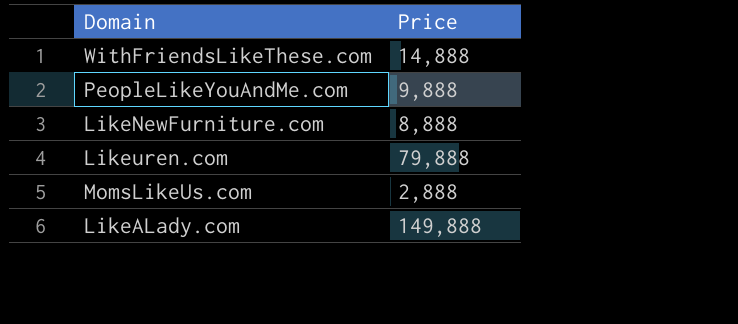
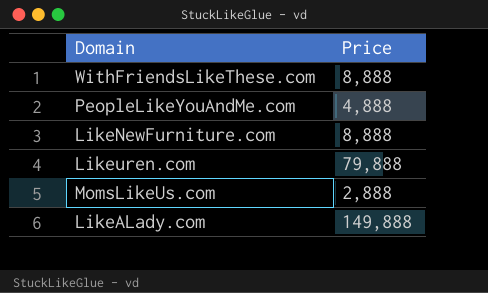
WithFriendsLikeThese.com | Price: 14,888 -> 8,888
PeopleLikeYouAndMe.com | Price: 9,888 -> 4,888

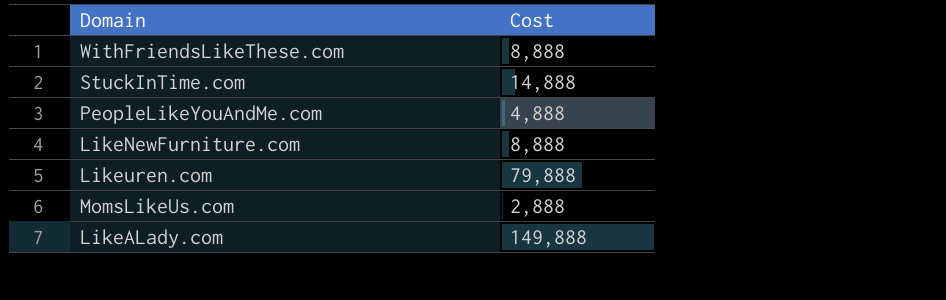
column name: Price -> Cost
row StuckInTime.com: none -> 14,888

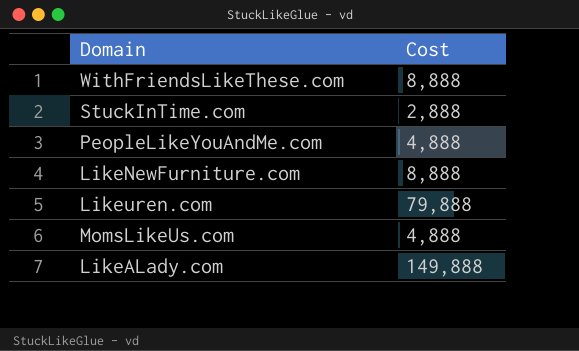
StuckInTime.com | Cost: 14,888 -> 2,888
MomsLikeUs.com | Cost: 2,888 -> 4,888

